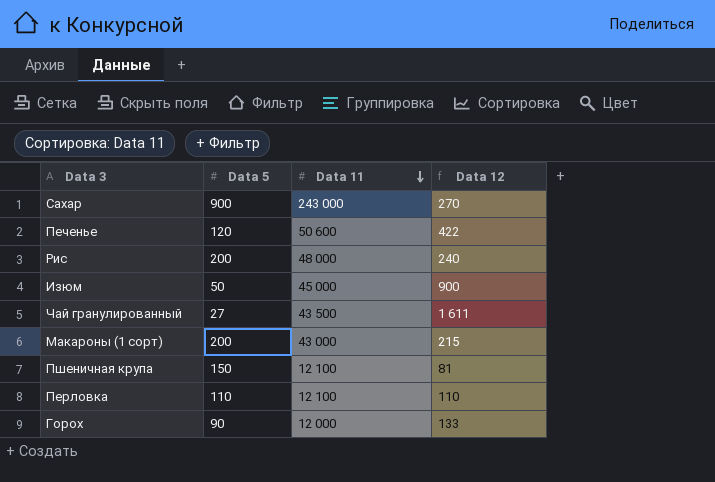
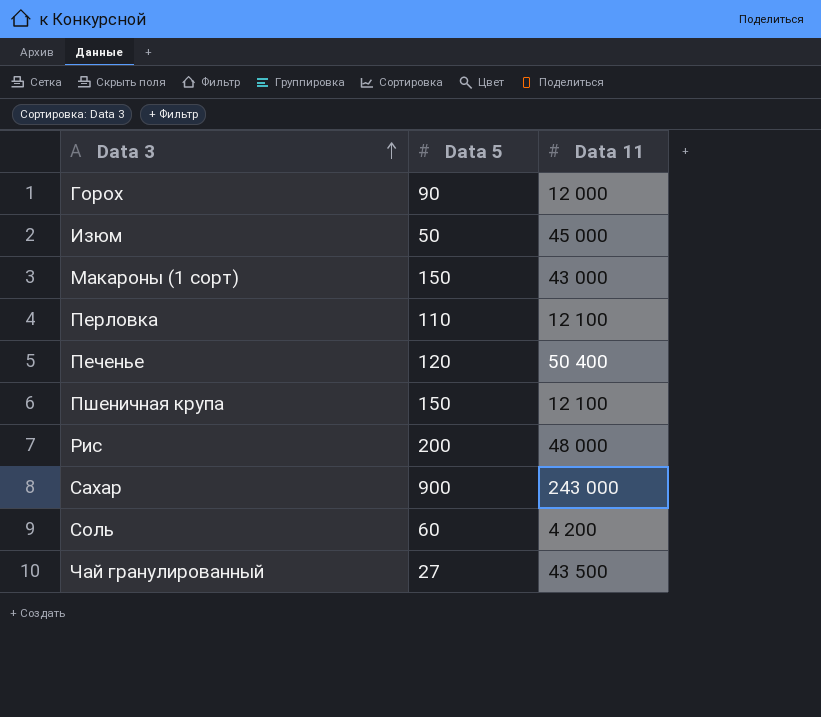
row order: Data 11 descending -> Data 3 ascending
column Data 12 | formula: [Data 11] / [Data 5] -> none
Макароны (1 сорт) | Data 5: 200 -> 150
Печенье | Data 11: 50 600 -> 50 400
row Соль: none -> 60 | 4 200

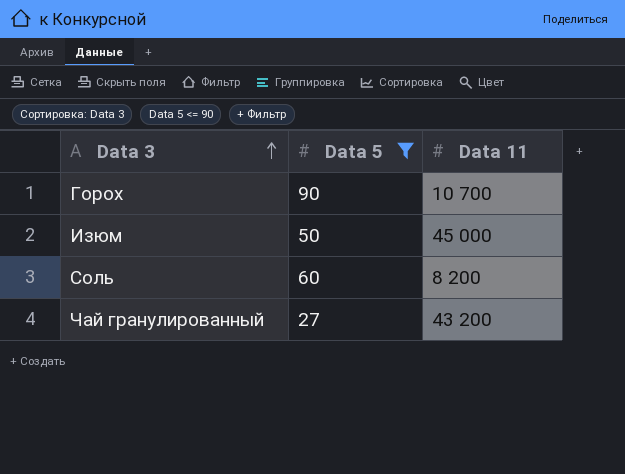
filter: none -> Data 5 <= 90
Горох | Data 11: 12 000 -> 10 700
Соль | Data 11: 4 200 -> 8 200
Чай гранулированный | Data 11: 43 500 -> 43 200

